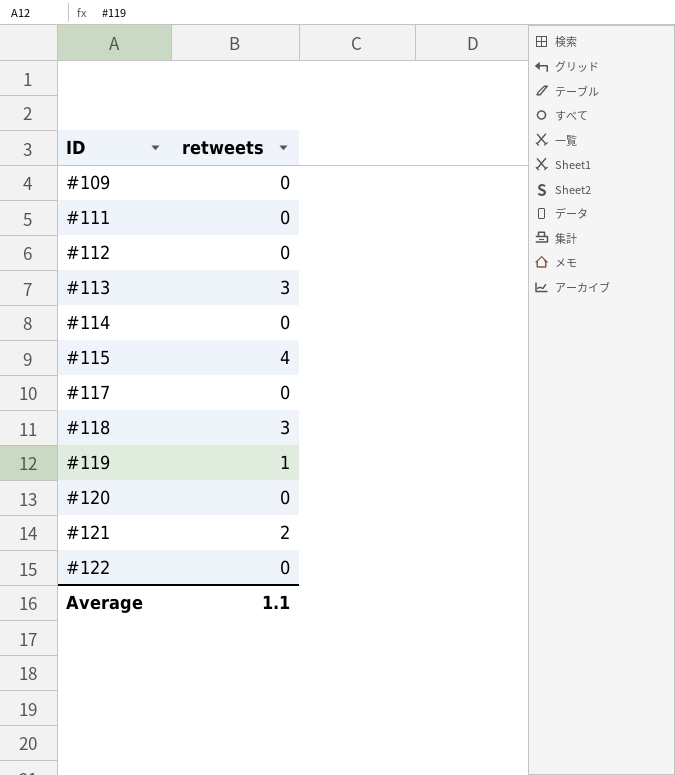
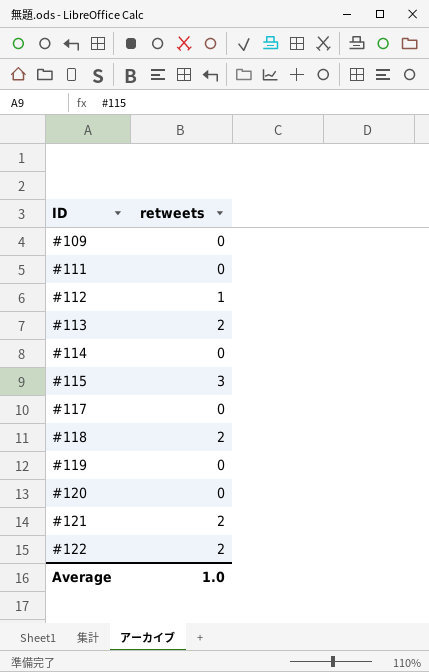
#112 | retweets: 0 -> 1
#113 | retweets: 3 -> 2
#115 | retweets: 4 -> 3
#118 | retweets: 3 -> 2
#119 | retweets: 1 -> 0
#122 | retweets: 0 -> 2
Average | retweets: 1.1 -> 1.0

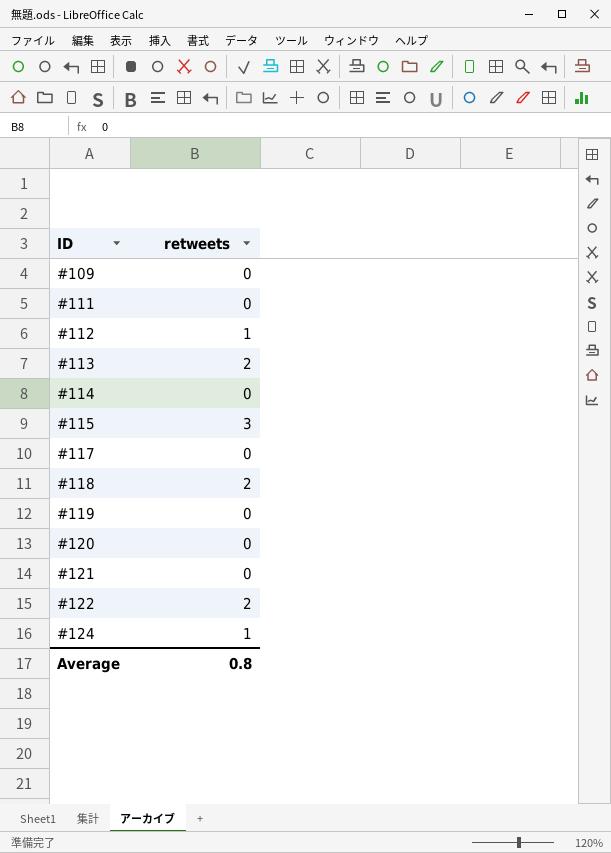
#121 | retweets: 2 -> 0
row #124: none -> 1
Average | retweets: 1.0 -> 0.8

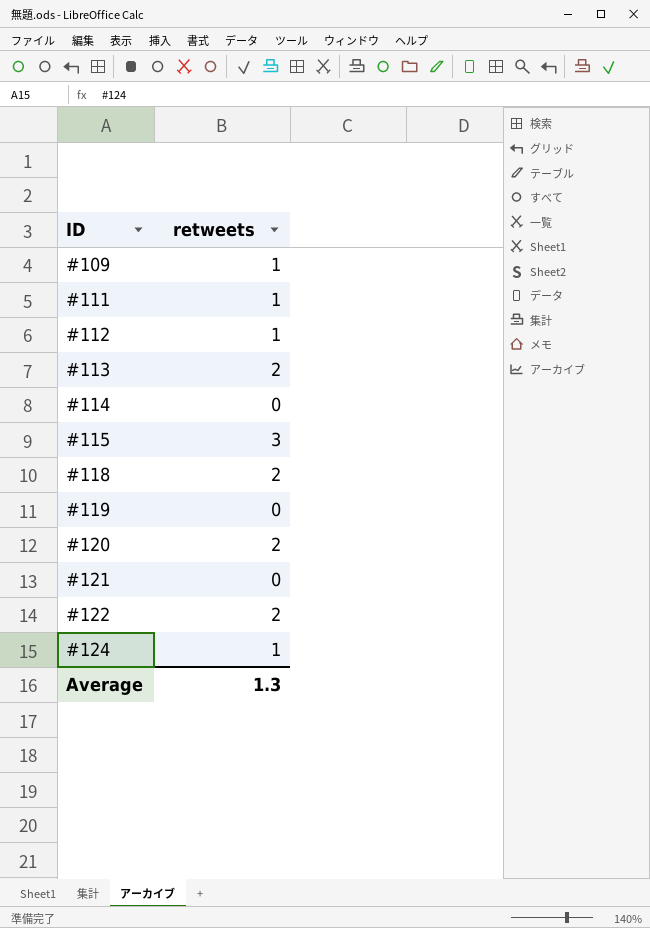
row #117: 0 -> none
#109 | retweets: 0 -> 1
#111 | retweets: 0 -> 1
#120 | retweets: 0 -> 2
Average | retweets: 0.8 -> 1.3

